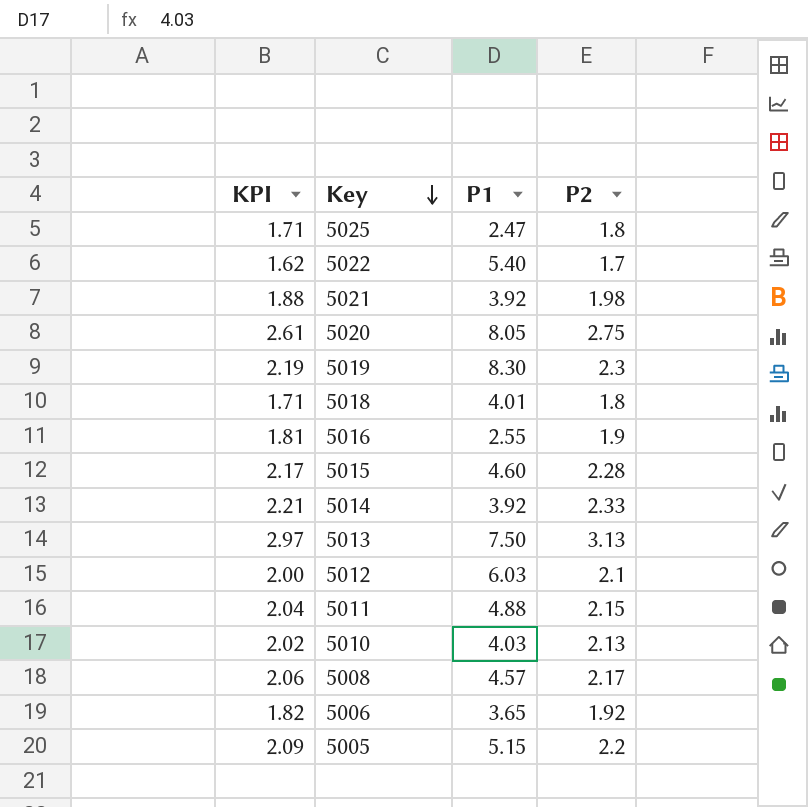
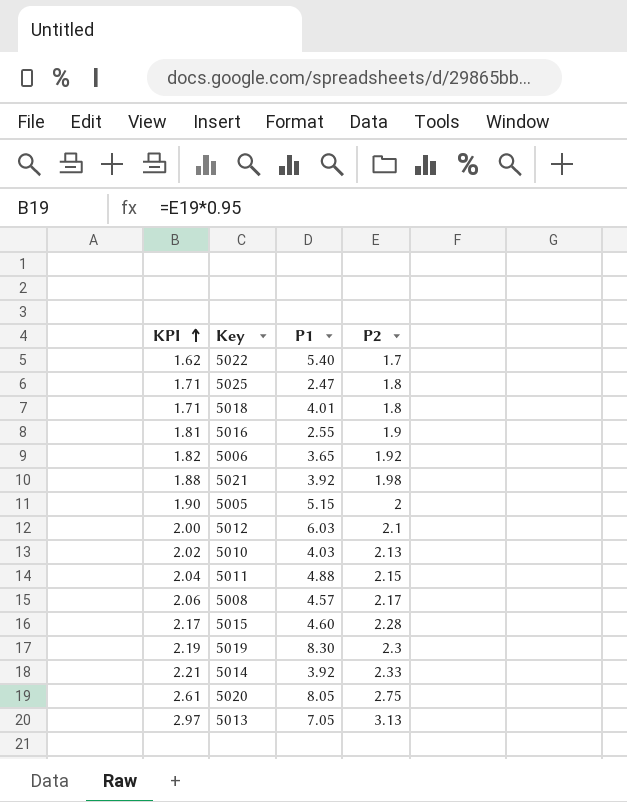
row order: Key descending -> KPI ascending
5005 | KPI: 2.09 -> 1.90
5005 | P2: 2.2 -> 2
5013 | P1: 7.50 -> 7.05

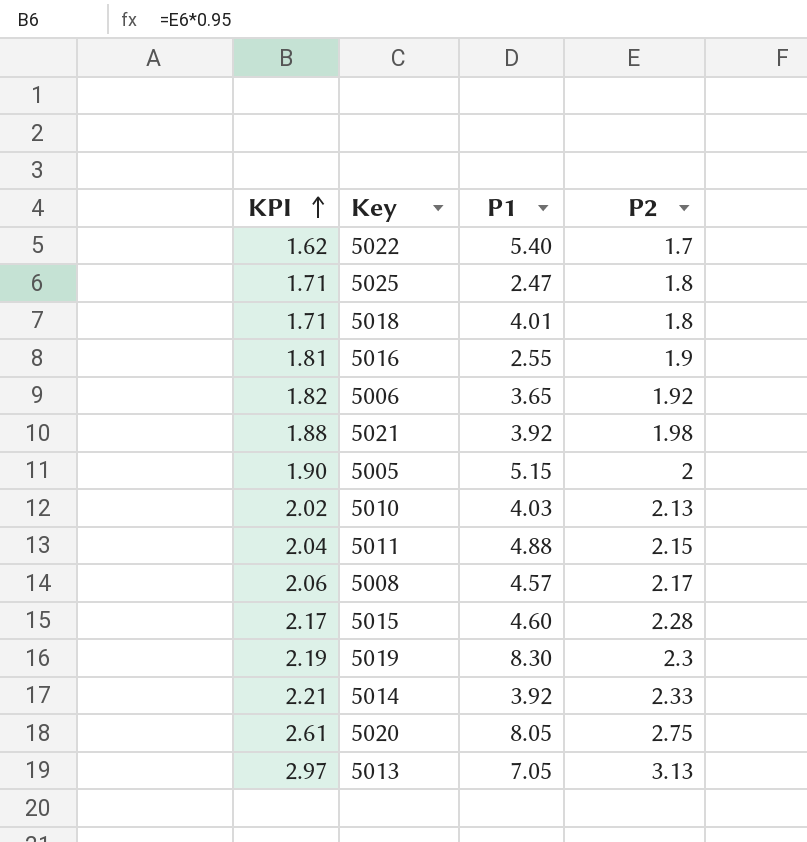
row 5012: 2.00 | 6.03 | 2.1 -> none

